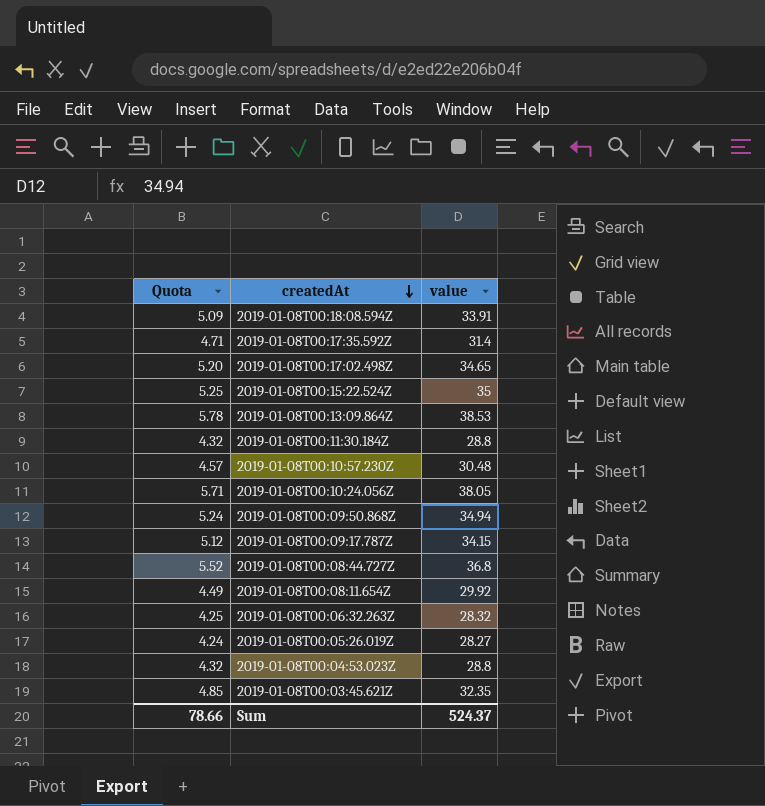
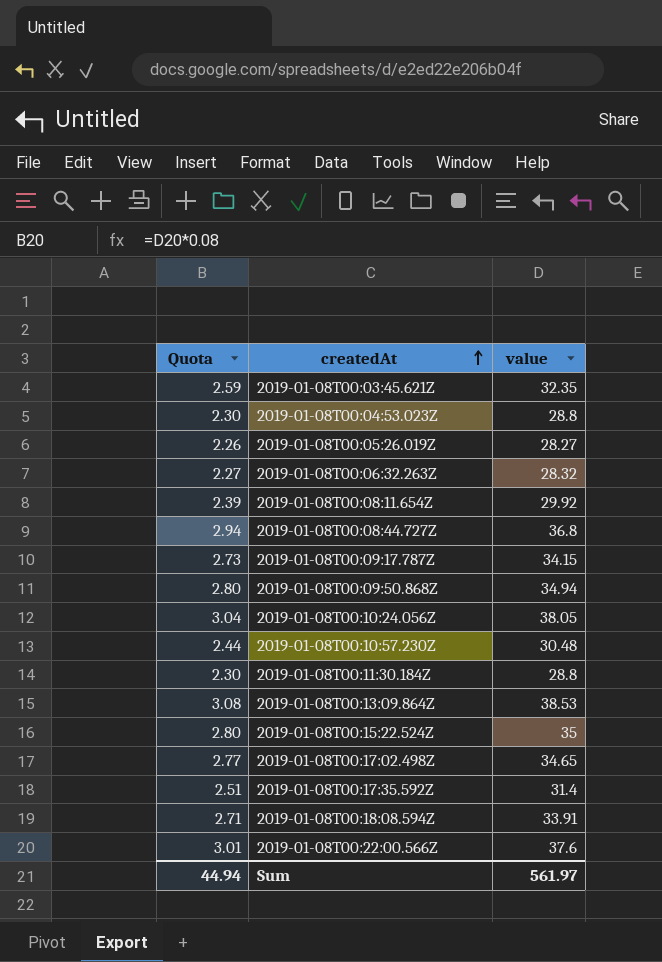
row order: createdAt descending -> createdAt ascending
column Quota | formula: [value] * 0.15 -> [value] * 0.08
row 2019-01-08T00:22:00.566Z: none -> 3.01 | 37.6
Sum | Quota: 78.66 -> 44.94
Sum | value: 524.37 -> 561.97

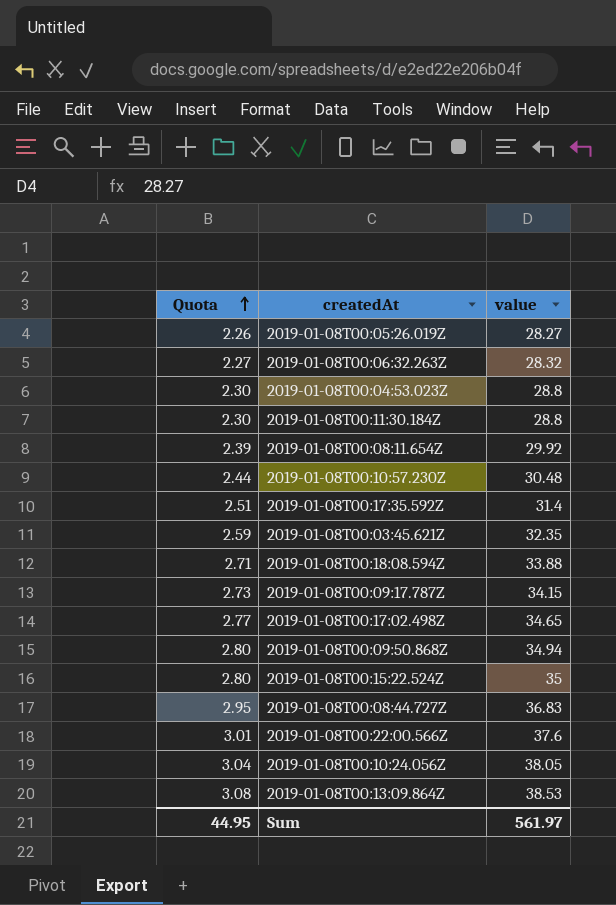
row order: createdAt ascending -> Quota ascending
2019-01-08T00:18:08.594Z | value: 33.91 -> 33.88
2019-01-08T00:08:44.727Z | Quota: 2.94 -> 2.95
2019-01-08T00:08:44.727Z | value: 36.8 -> 36.83
Sum | Quota: 44.94 -> 44.95

